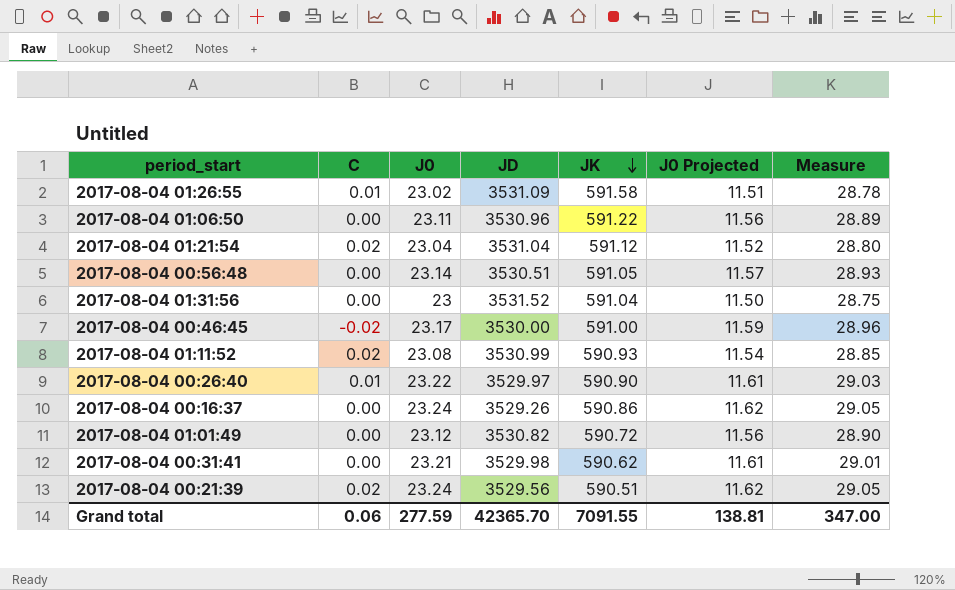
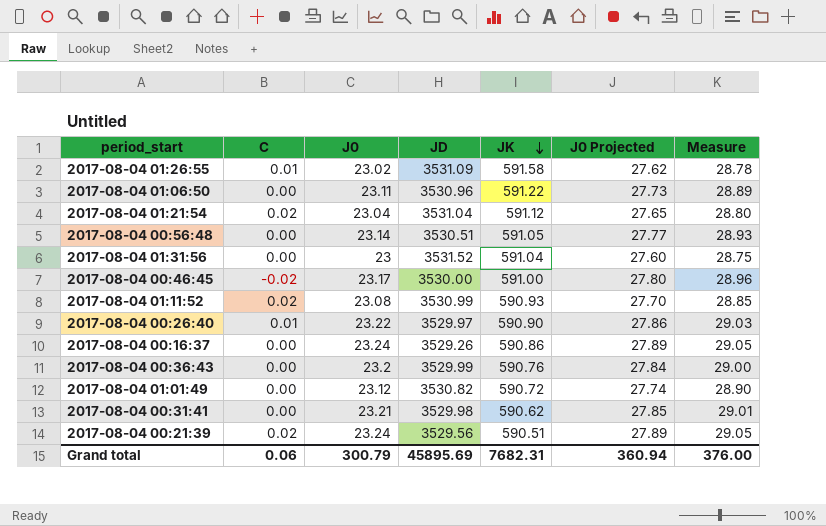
column J0 Projected | formula: [J0] * 0.5 -> [J0] * 1.2
row 2017-08-04 00:36:43: none -> 0.00 | 23.2 | 3529.99 | 590.76 | 27.84 | 29.00
Grand total | J0: 277.59 -> 300.79
Grand total | JD: 42365.70 -> 45895.69
Grand total | JK: 7091.55 -> 7682.31
Grand total | J0 Projected: 138.81 -> 360.94
Grand total | Measure: 347.00 -> 376.00

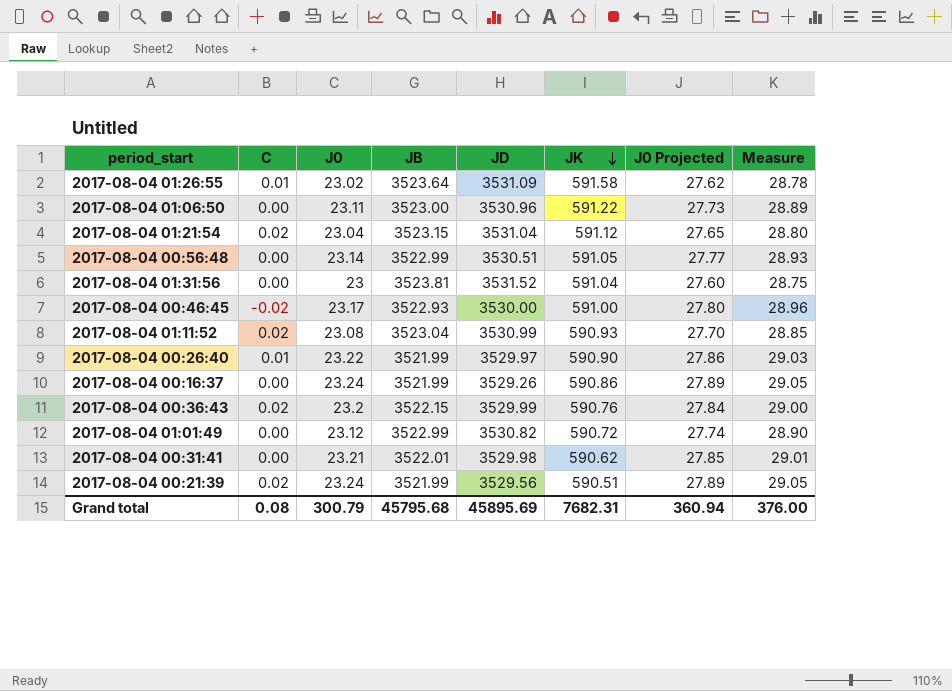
column JB | position: none -> 4
2017-08-04 00:36:43 | C: 0.00 -> 0.02
Grand total | C: 0.06 -> 0.08

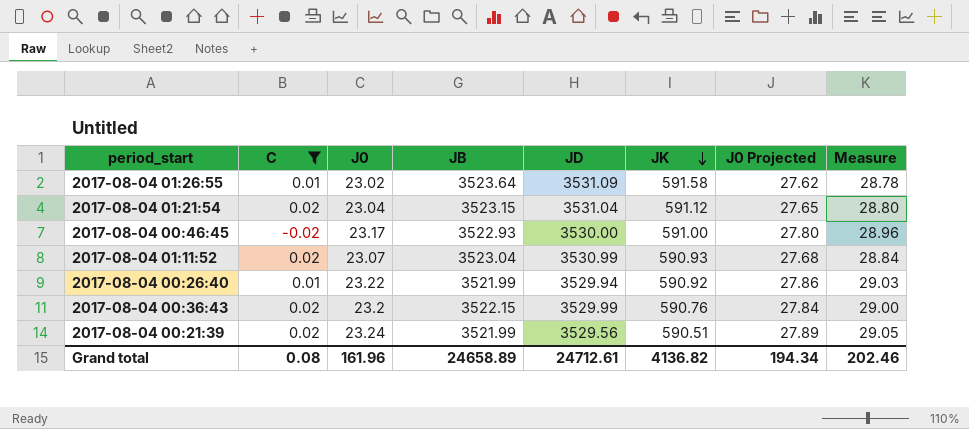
filter: none -> C != 0.00
2017-08-04 01:11:52 | J0: 23.08 -> 23.07
2017-08-04 01:11:52 | J0 Projected: 27.70 -> 27.68
2017-08-04 01:11:52 | Measure: 28.85 -> 28.84
2017-08-04 00:26:40 | JD: 3529.97 -> 3529.94
2017-08-04 00:26:40 | JK: 590.90 -> 590.92
Grand total | J0: 300.79 -> 161.96
Grand total | JB: 45795.68 -> 24658.89
Grand total | JD: 45895.69 -> 24712.61
Grand total | JK: 7682.31 -> 4136.82
Grand total | J0 Projected: 360.94 -> 194.34
Grand total | Measure: 376.00 -> 202.46

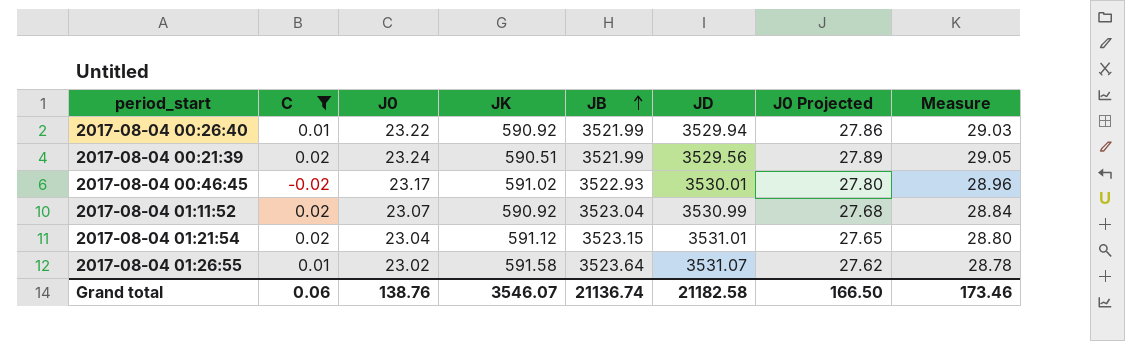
row order: JK descending -> JB ascending
column JK | position: 6 -> 4
row 2017-08-04 00:36:43: 0.02 | 23.2 | 3522.15 | 3529.99 | 590.76 | 27.84 | 29.00 -> none
2017-08-04 00:46:45 | JK: 591.00 -> 591.02
2017-08-04 00:46:45 | JD: 3530.00 -> 3530.01
2017-08-04 01:11:52 | JK: 590.93 -> 590.92
2017-08-04 01:21:54 | JD: 3531.04 -> 3531.01
2017-08-04 01:26:55 | JD: 3531.09 -> 3531.07
Grand total | C: 0.08 -> 0.06
Grand total | J0: 161.96 -> 138.76
Grand total | JK: 4136.82 -> 3546.07
Grand total | JB: 24658.89 -> 21136.74
Grand total | JD: 24712.61 -> 21182.58
Grand total | J0 Projected: 194.34 -> 166.50
Grand total | Measure: 202.46 -> 173.46

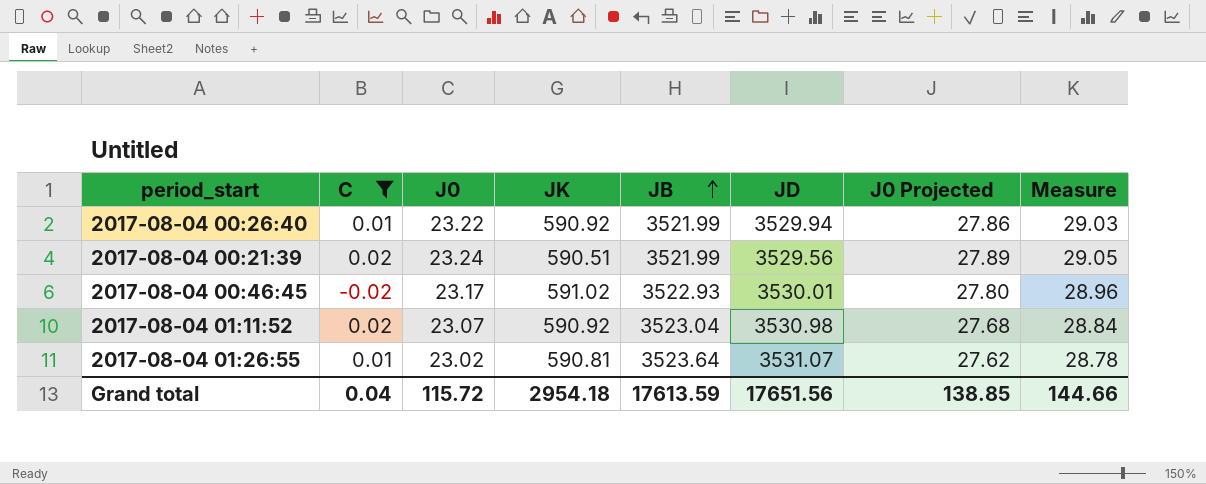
row 2017-08-04 01:21:54: 0.02 | 23.04 | 591.12 | 3523.15 | 3531.01 | 27.65 | 28.80 -> none
2017-08-04 01:11:52 | JD: 3530.99 -> 3530.98
2017-08-04 01:26:55 | JK: 591.58 -> 590.81
Grand total | C: 0.06 -> 0.04
Grand total | J0: 138.76 -> 115.72
Grand total | JK: 3546.07 -> 2954.18
Grand total | JB: 21136.74 -> 17613.59
Grand total | JD: 21182.58 -> 17651.56
Grand total | J0 Projected: 166.50 -> 138.85
Grand total | Measure: 173.46 -> 144.66

